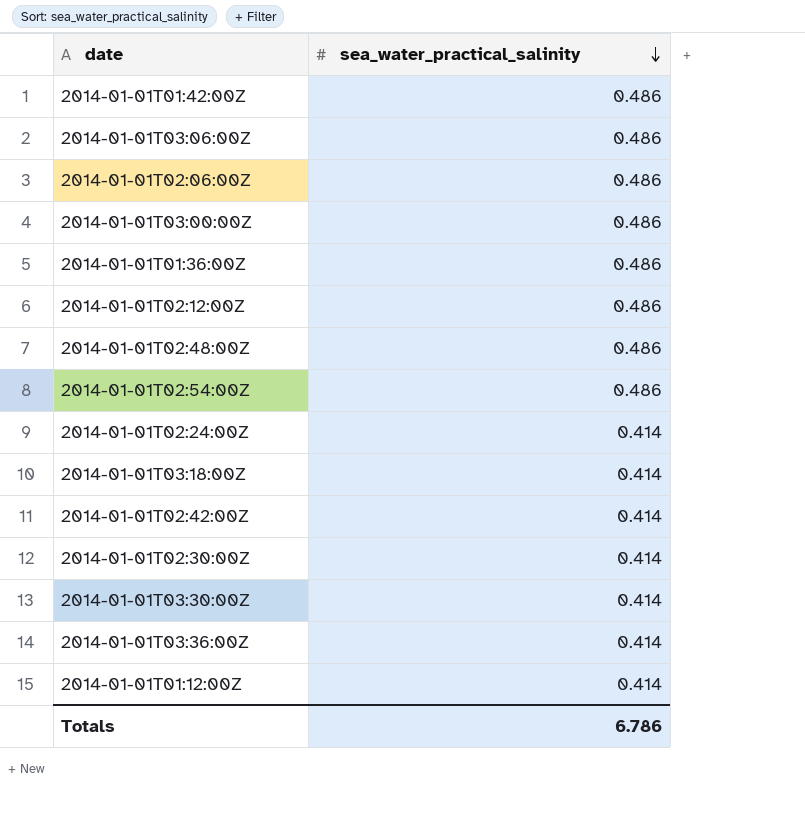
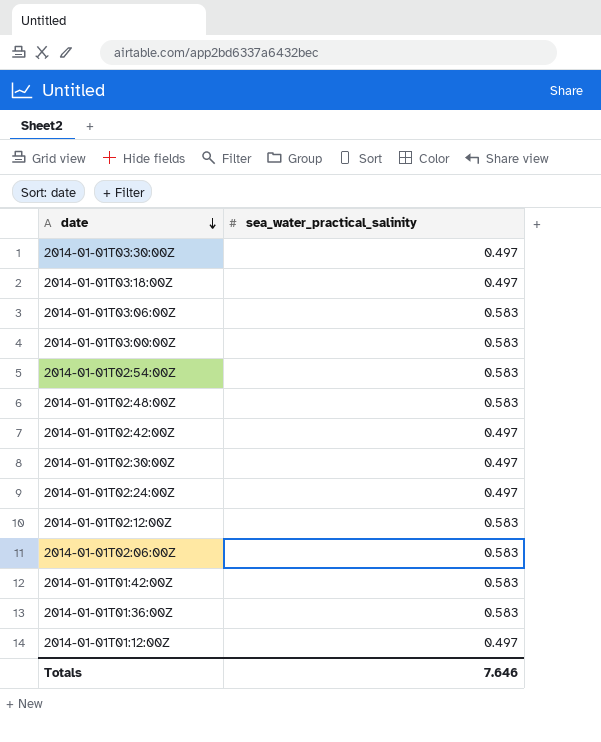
row order: sea_water_practical_salinity descending -> date descending
row 2014-01-01T03:36:00Z: 0.414 -> none
2014-01-01T03:30:00Z | sea_water_practical_salinity: 0.414 -> 0.497
2014-01-01T03:18:00Z | sea_water_practical_salinity: 0.414 -> 0.497
2014-01-01T03:06:00Z | sea_water_practical_salinity: 0.486 -> 0.583
2014-01-01T03:00:00Z | sea_water_practical_salinity: 0.486 -> 0.583
2014-01-01T02:54:00Z | sea_water_practical_salinity: 0.486 -> 0.583
2014-01-01T02:48:00Z | sea_water_practical_salinity: 0.486 -> 0.583
2014-01-01T02:42:00Z | sea_water_practical_salinity: 0.414 -> 0.497
2014-01-01T02:30:00Z | sea_water_practical_salinity: 0.414 -> 0.497
2014-01-01T02:24:00Z | sea_water_practical_salinity: 0.414 -> 0.497
2014-01-01T02:12:00Z | sea_water_practical_salinity: 0.486 -> 0.583
2014-01-01T02:06:00Z | sea_water_practical_salinity: 0.486 -> 0.583
2014-01-01T01:42:00Z | sea_water_practical_salinity: 0.486 -> 0.583
2014-01-01T01:36:00Z | sea_water_practical_salinity: 0.486 -> 0.583
2014-01-01T01:12:00Z | sea_water_practical_salinity: 0.414 -> 0.497
Totals | sea_water_practical_salinity: 6.786 -> 7.646

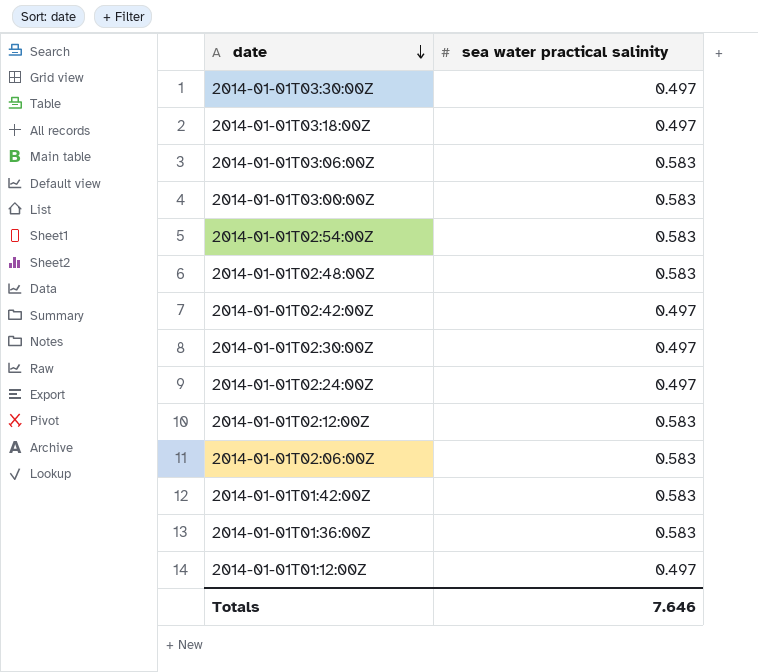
column name: sea_water_practical_salinity -> sea water practical salinity

